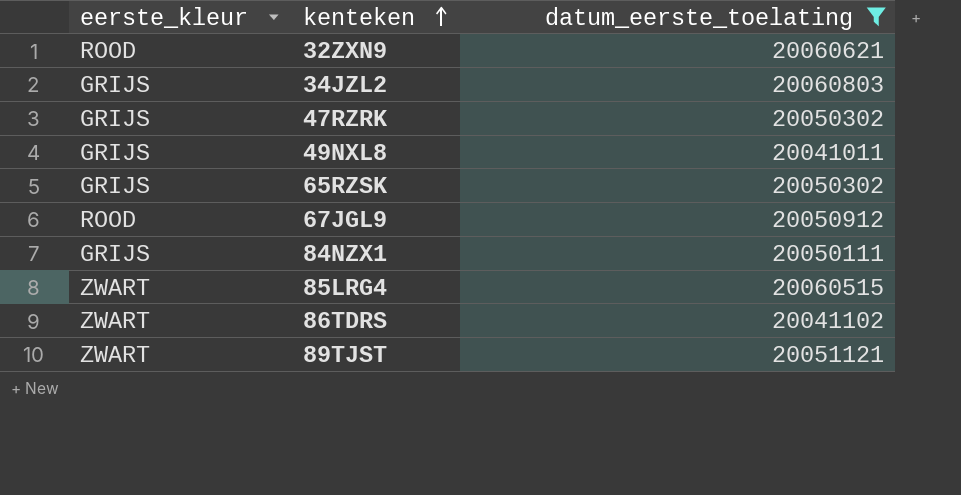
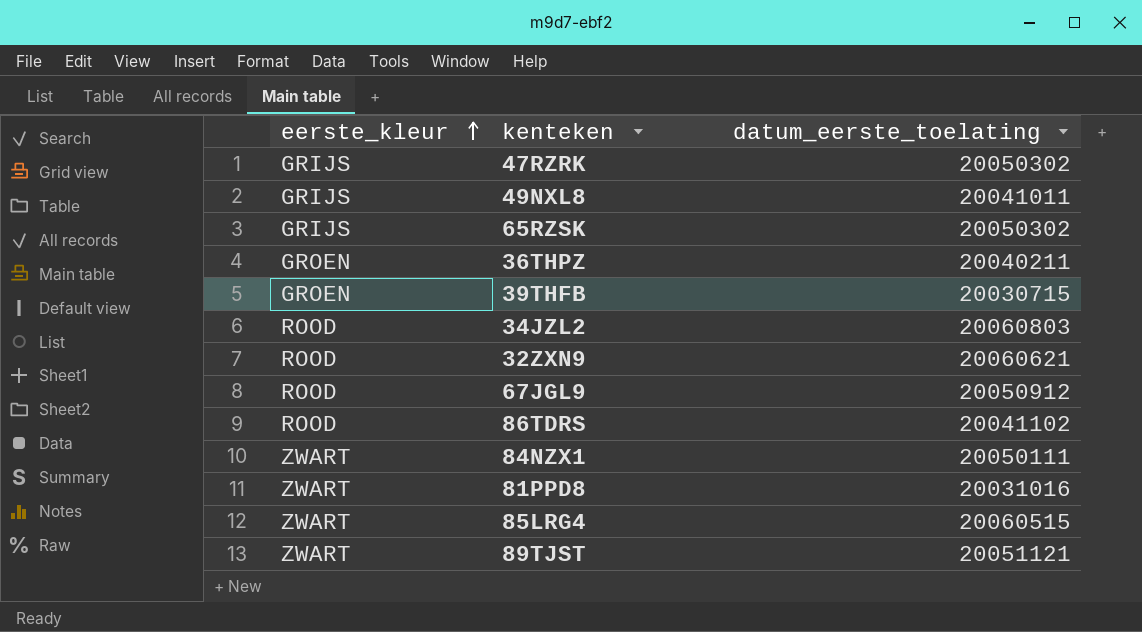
filter: datum_eerste_toelating >= 20041011 -> none
row order: kenteken ascending -> eerste_kleur ascending
34JZL2 | eerste_kleur: GRIJS -> ROOD
86TDRS | eerste_kleur: ZWART -> ROOD
84NZX1 | eerste_kleur: GRIJS -> ZWART

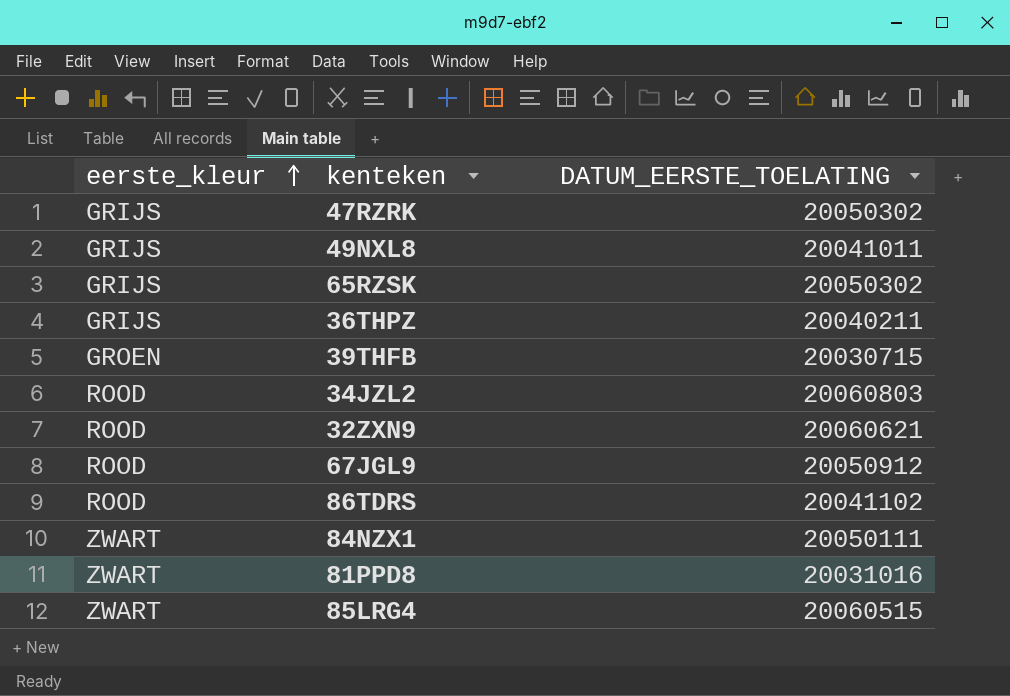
column name: datum_eerste_toelating -> DATUM_EERSTE_TOELATING
row 89TJST: ZWART | 20051121 -> none
36THPZ | eerste_kleur: GROEN -> GRIJS

